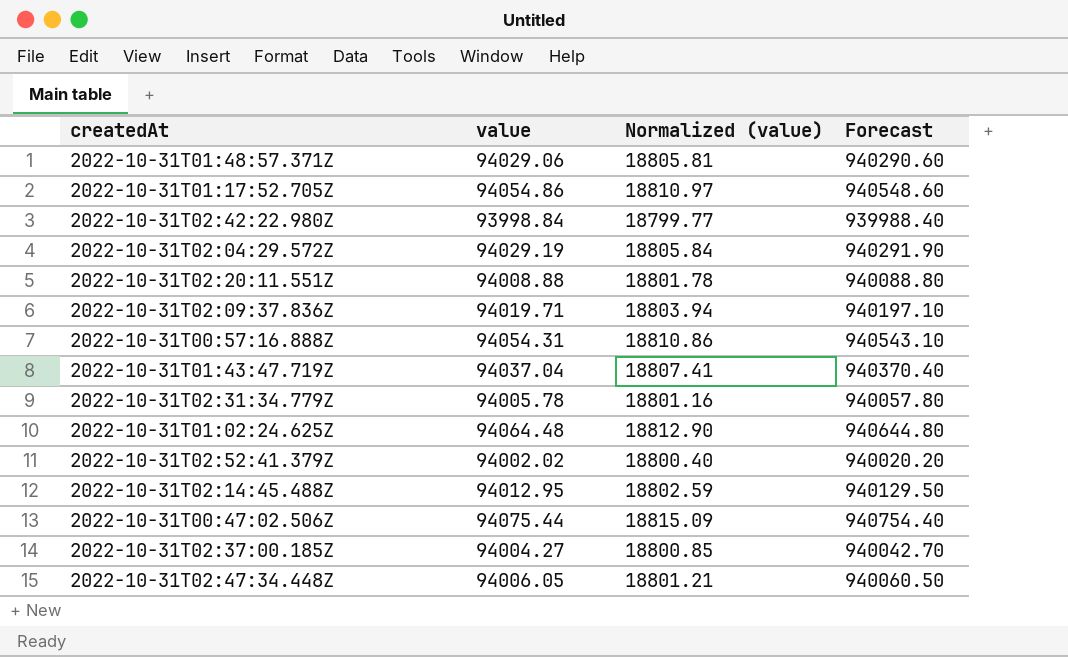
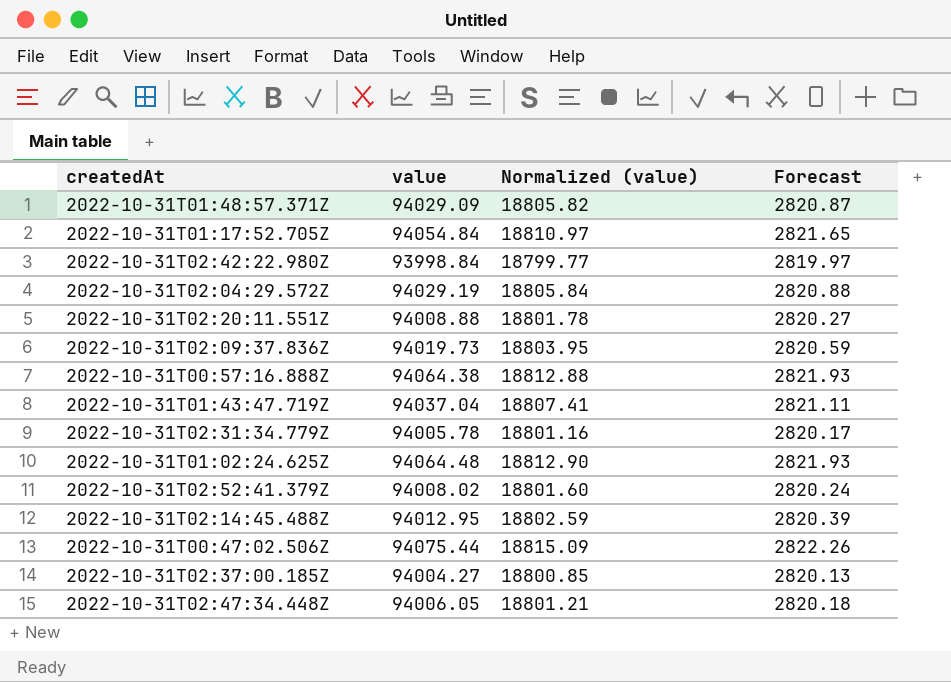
column Forecast | formula: [value] * 10 -> [value] * 0.03
2022-10-31T01:48:57.371Z | value: 94029.06 -> 94029.09
2022-10-31T01:48:57.371Z | Normalized (value): 18805.81 -> 18805.82
2022-10-31T01:17:52.705Z | value: 94054.86 -> 94054.84
2022-10-31T02:09:37.836Z | value: 94019.71 -> 94019.73
2022-10-31T02:09:37.836Z | Normalized (value): 18803.94 -> 18803.95
2022-10-31T00:57:16.888Z | value: 94054.31 -> 94064.38
2022-10-31T00:57:16.888Z | Normalized (value): 18810.86 -> 18812.88
2022-10-31T02:52:41.379Z | value: 94002.02 -> 94008.02
2022-10-31T02:52:41.379Z | Normalized (value): 18800.40 -> 18801.60

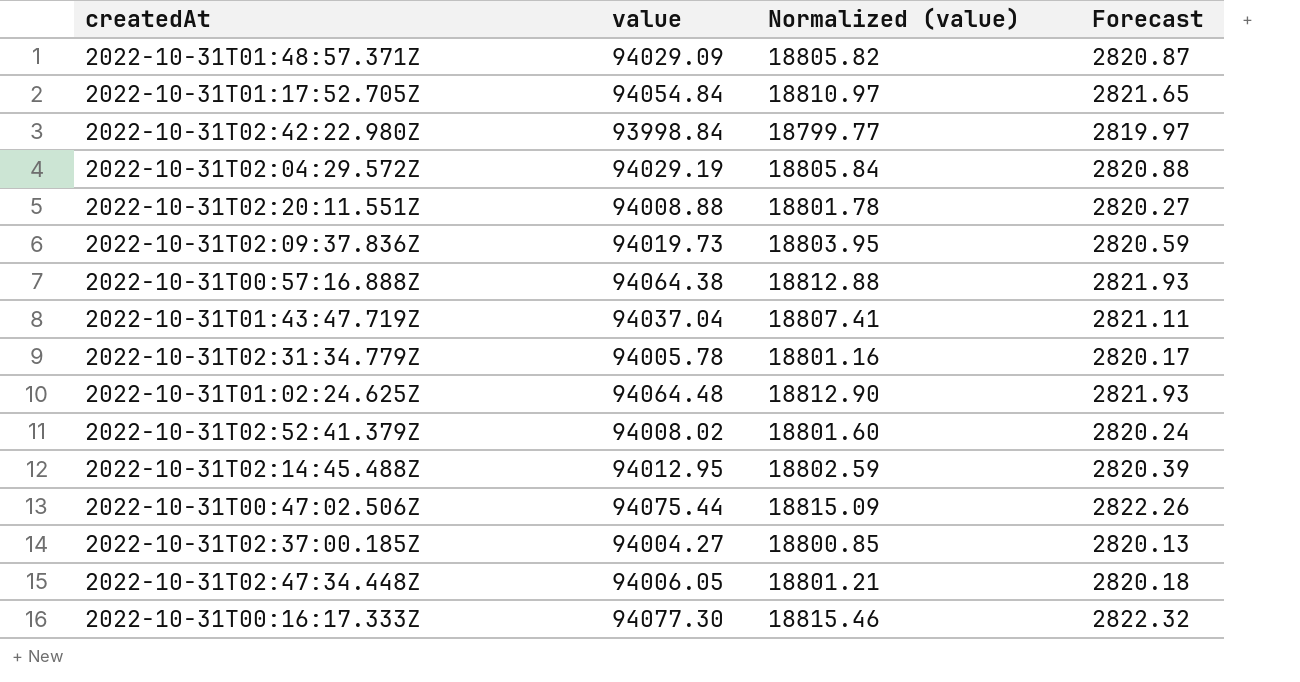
row 2022-10-31T00:16:17.333Z: none -> 94077.30 | 18815.46 | 2822.32

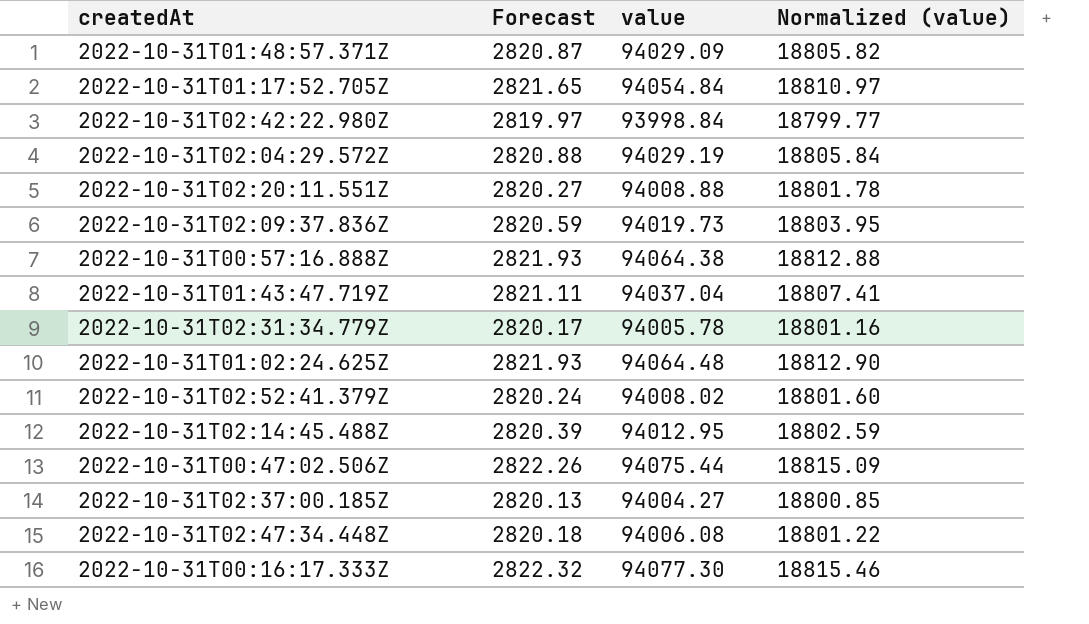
column Forecast | position: 4 -> 2
2022-10-31T02:47:34.448Z | value: 94006.05 -> 94006.08
2022-10-31T02:47:34.448Z | Normalized (value): 18801.21 -> 18801.22

